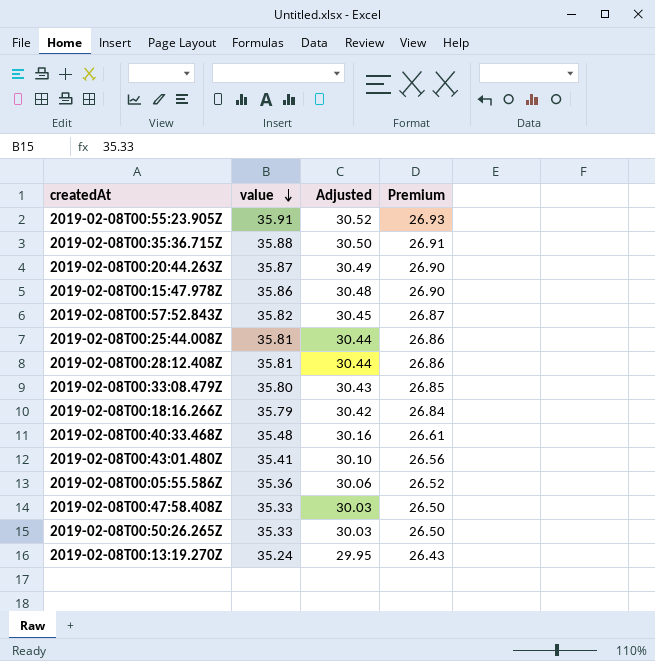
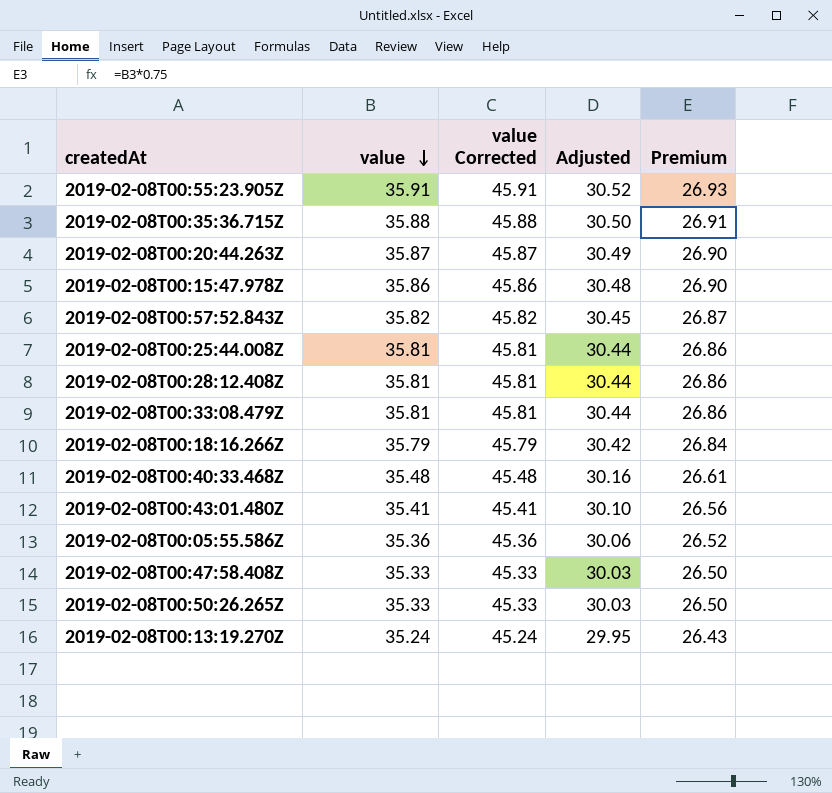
column value Corrected | formula: none -> [value] + 10
2019-02-08T00:33:08.479Z | value: 35.80 -> 35.81
2019-02-08T00:33:08.479Z | Adjusted: 30.43 -> 30.44
2019-02-08T00:33:08.479Z | Premium: 26.85 -> 26.86

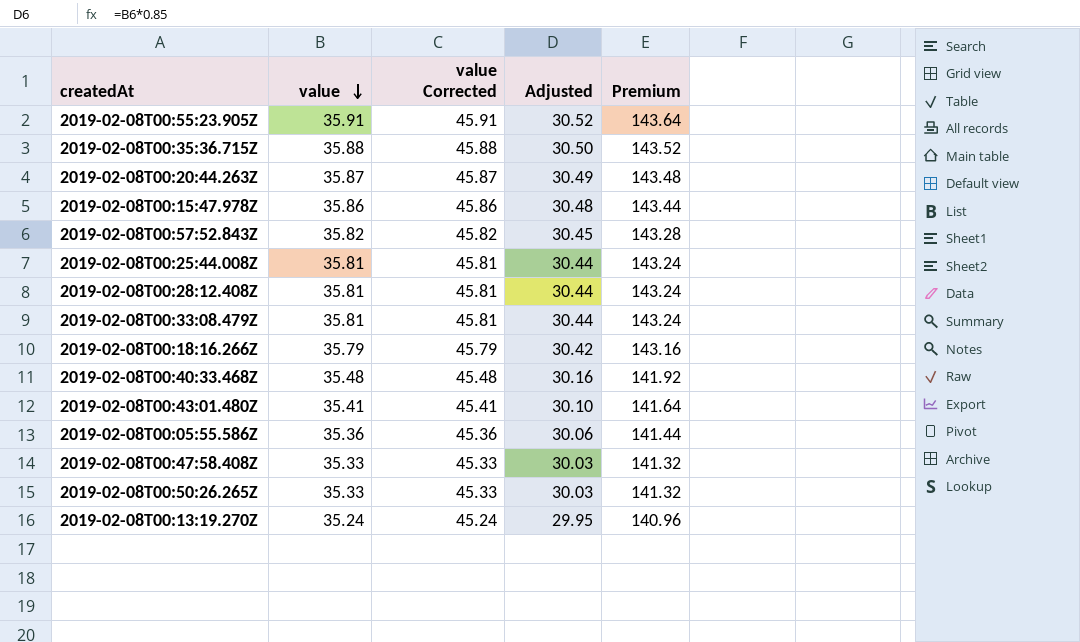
column Premium | formula: [value] * 0.75 -> [value] * 4

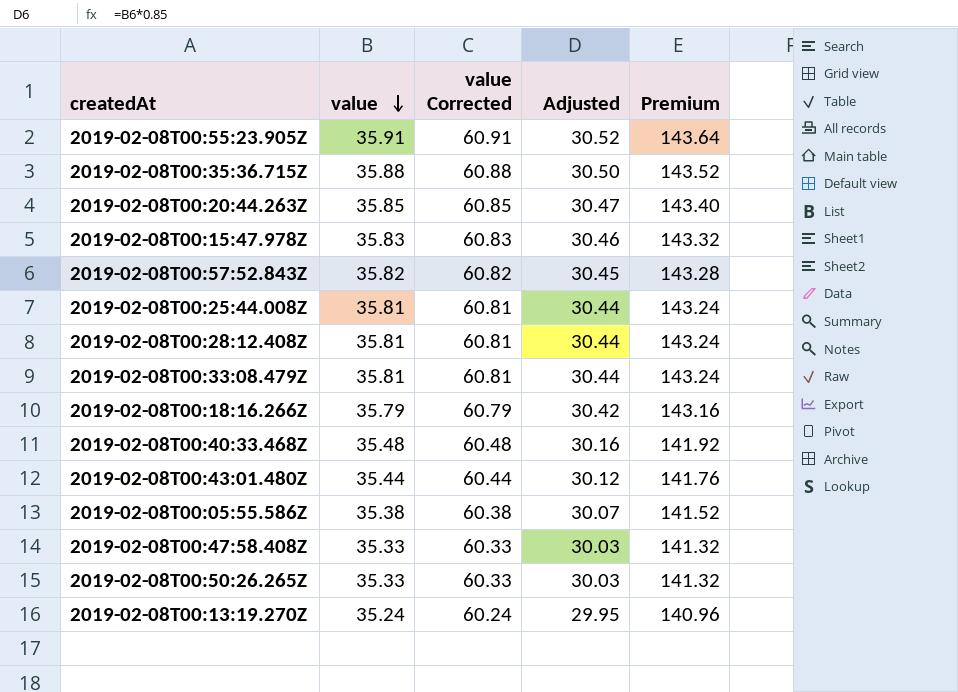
column value Corrected | formula: [value] + 10 -> [value] + 25
2019-02-08T00:20:44.263Z | value: 35.87 -> 35.85
2019-02-08T00:20:44.263Z | Adjusted: 30.49 -> 30.47
2019-02-08T00:20:44.263Z | Premium: 143.48 -> 143.40
2019-02-08T00:15:47.978Z | value: 35.86 -> 35.83
2019-02-08T00:15:47.978Z | Adjusted: 30.48 -> 30.46
2019-02-08T00:15:47.978Z | Premium: 143.44 -> 143.32
2019-02-08T00:43:01.480Z | value: 35.41 -> 35.44
2019-02-08T00:43:01.480Z | Adjusted: 30.10 -> 30.12
2019-02-08T00:43:01.480Z | Premium: 141.64 -> 141.76
2019-02-08T00:05:55.586Z | value: 35.36 -> 35.38
2019-02-08T00:05:55.586Z | Adjusted: 30.06 -> 30.07
2019-02-08T00:05:55.586Z | Premium: 141.44 -> 141.52

